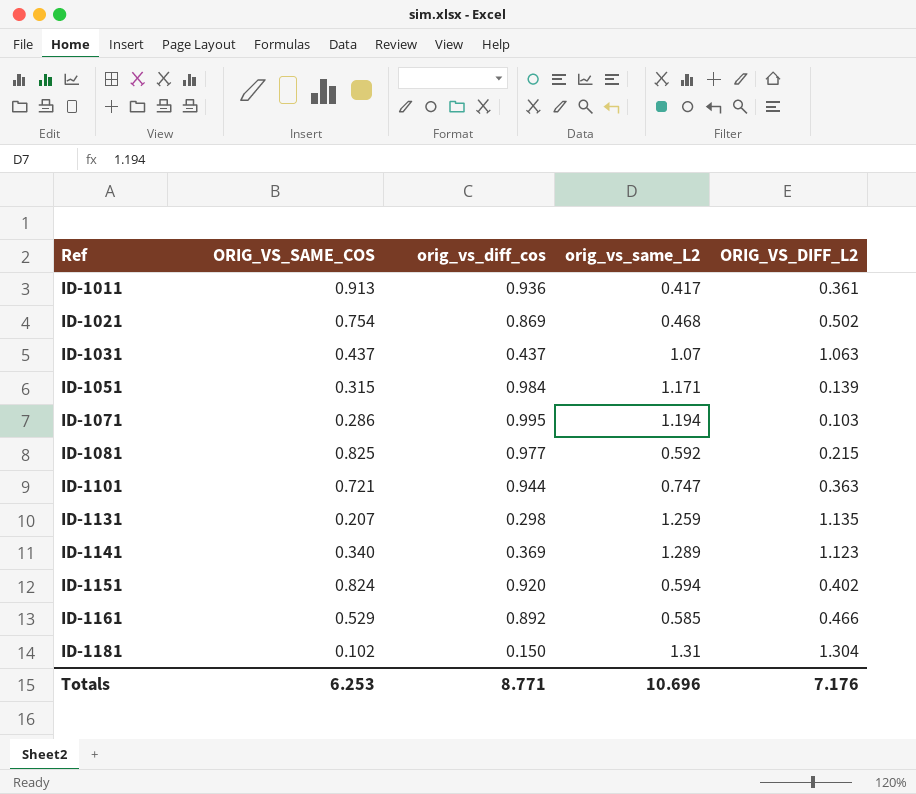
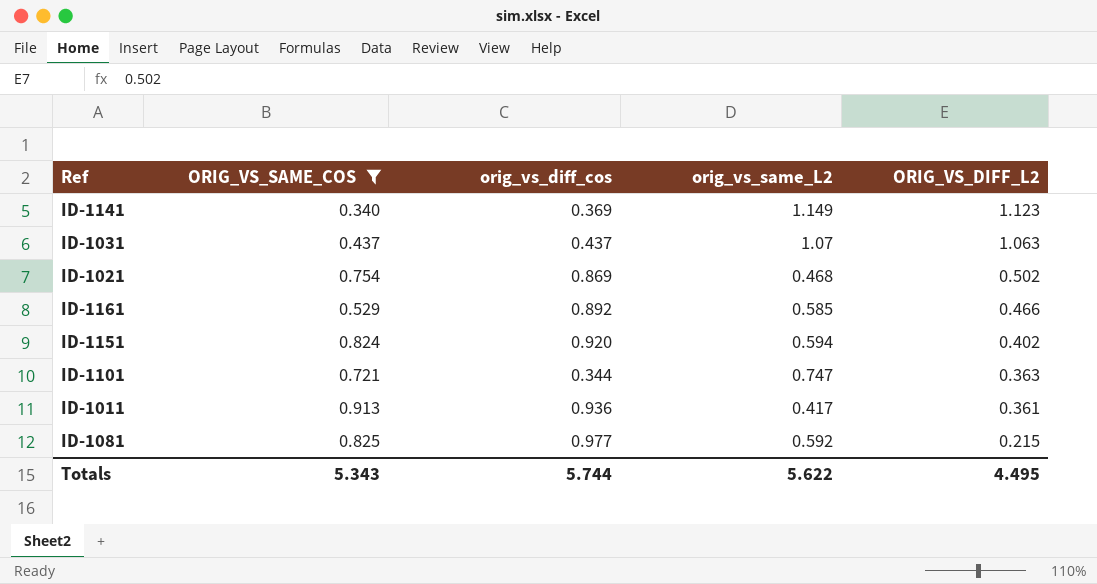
filter: none -> ORIG_VS_SAME_COS >= 0.340
row order: Ref ascending -> ORIG_VS_DIFF_L2 descending
ID-1141 | orig_vs_same_L2: 1.289 -> 1.149
ID-1101 | orig_vs_diff_cos: 0.944 -> 0.344
Totals | ORIG_VS_SAME_COS: 6.253 -> 5.343
Totals | orig_vs_diff_cos: 8.771 -> 5.744
Totals | orig_vs_same_L2: 10.696 -> 5.622
Totals | ORIG_VS_DIFF_L2: 7.176 -> 4.495

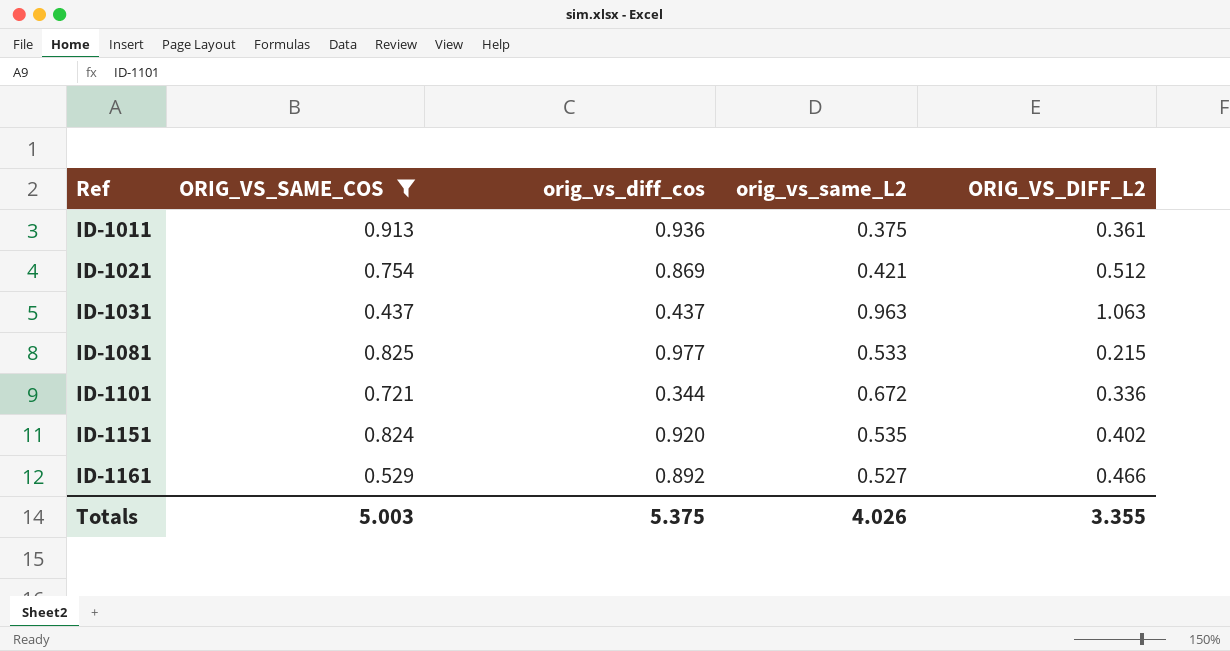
row order: ORIG_VS_DIFF_L2 descending -> Ref ascending
row ID-1141: 0.340 | 0.369 | 1.149 | 1.123 -> none
ID-1011 | orig_vs_same_L2: 0.417 -> 0.375
ID-1021 | orig_vs_same_L2: 0.468 -> 0.421
ID-1021 | ORIG_VS_DIFF_L2: 0.502 -> 0.512
ID-1031 | orig_vs_same_L2: 1.07 -> 0.963
ID-1081 | orig_vs_same_L2: 0.592 -> 0.533
ID-1101 | orig_vs_same_L2: 0.747 -> 0.672
ID-1101 | ORIG_VS_DIFF_L2: 0.363 -> 0.336
ID-1151 | orig_vs_same_L2: 0.594 -> 0.535
ID-1161 | orig_vs_same_L2: 0.585 -> 0.527
Totals | ORIG_VS_SAME_COS: 5.343 -> 5.003
Totals | orig_vs_diff_cos: 5.744 -> 5.375
Totals | orig_vs_same_L2: 5.622 -> 4.026
Totals | ORIG_VS_DIFF_L2: 4.495 -> 3.355

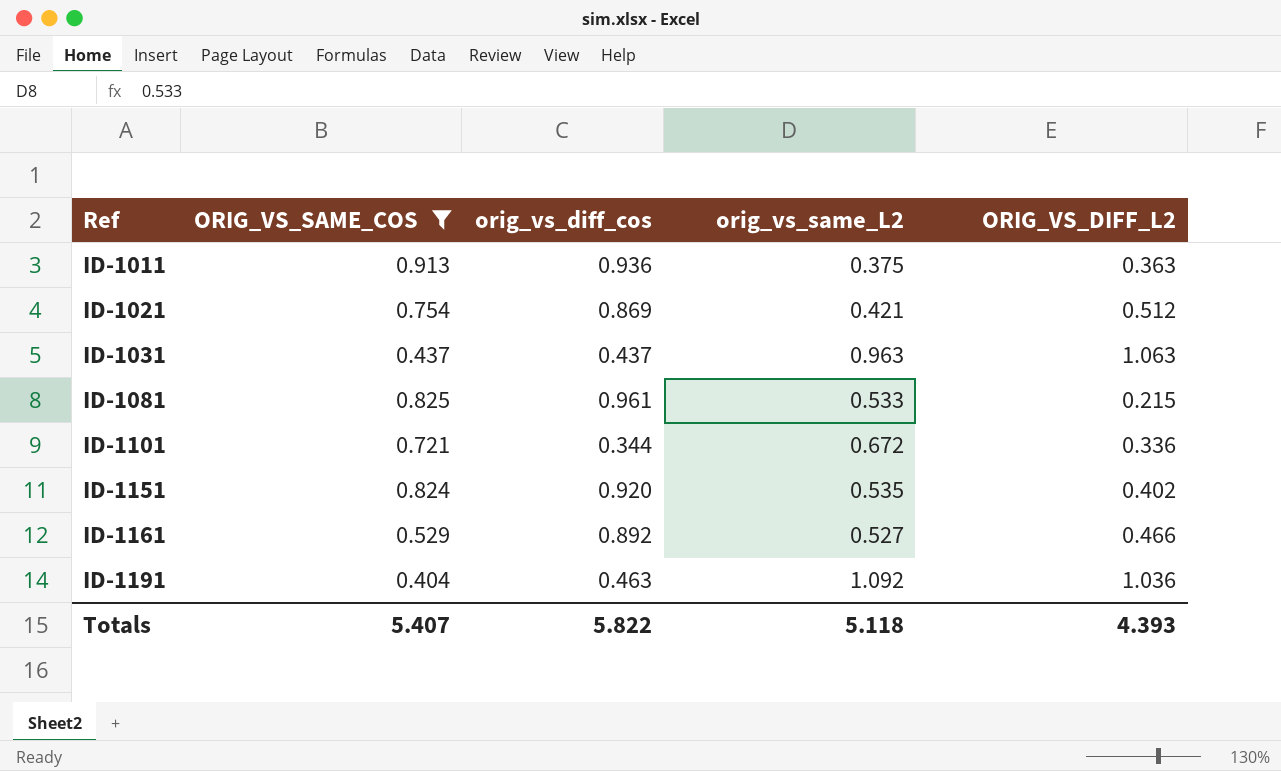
ID-1011 | ORIG_VS_DIFF_L2: 0.361 -> 0.363
ID-1081 | orig_vs_diff_cos: 0.977 -> 0.961
row ID-1191: none -> 0.404 | 0.463 | 1.092 | 1.036
Totals | ORIG_VS_SAME_COS: 5.003 -> 5.407
Totals | orig_vs_diff_cos: 5.375 -> 5.822
Totals | orig_vs_same_L2: 4.026 -> 5.118
Totals | ORIG_VS_DIFF_L2: 3.355 -> 4.393

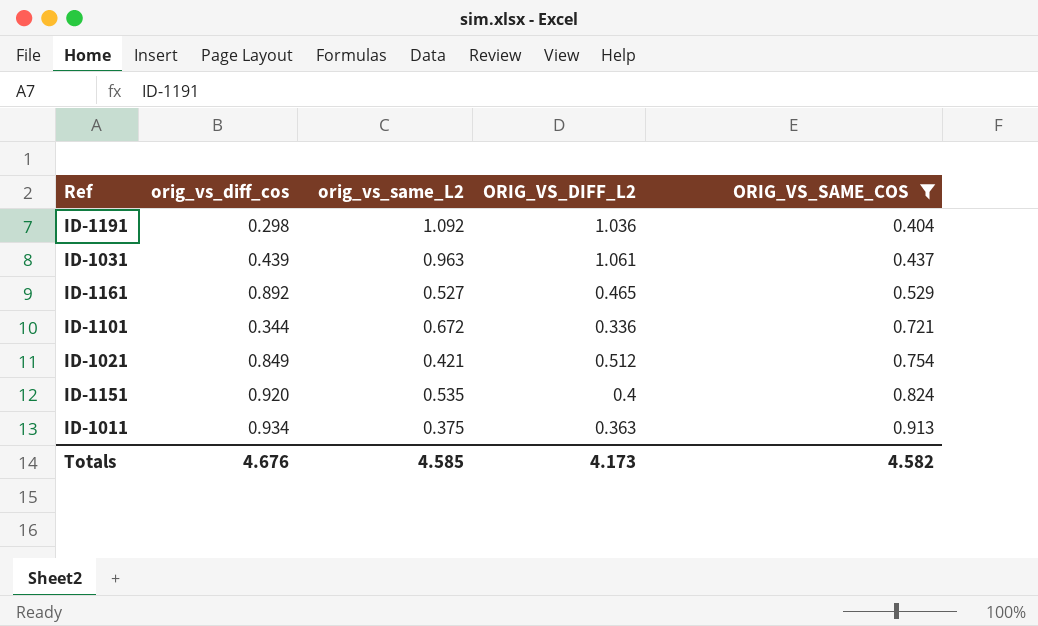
row order: Ref ascending -> ORIG_VS_SAME_COS ascending
column ORIG_VS_SAME_COS | position: 2 -> 5
row ID-1081: 0.825 | 0.961 | 0.533 | 0.215 -> none
ID-1191 | orig_vs_diff_cos: 0.463 -> 0.298
ID-1031 | orig_vs_diff_cos: 0.437 -> 0.439
ID-1031 | ORIG_VS_DIFF_L2: 1.063 -> 1.061
ID-1161 | ORIG_VS_DIFF_L2: 0.466 -> 0.465
ID-1021 | orig_vs_diff_cos: 0.869 -> 0.849
ID-1151 | ORIG_VS_DIFF_L2: 0.402 -> 0.4
ID-1011 | orig_vs_diff_cos: 0.936 -> 0.934
Totals | orig_vs_diff_cos: 5.822 -> 4.676
Totals | orig_vs_same_L2: 5.118 -> 4.585
Totals | ORIG_VS_DIFF_L2: 4.393 -> 4.173
Totals | ORIG_VS_SAME_COS: 5.407 -> 4.582

